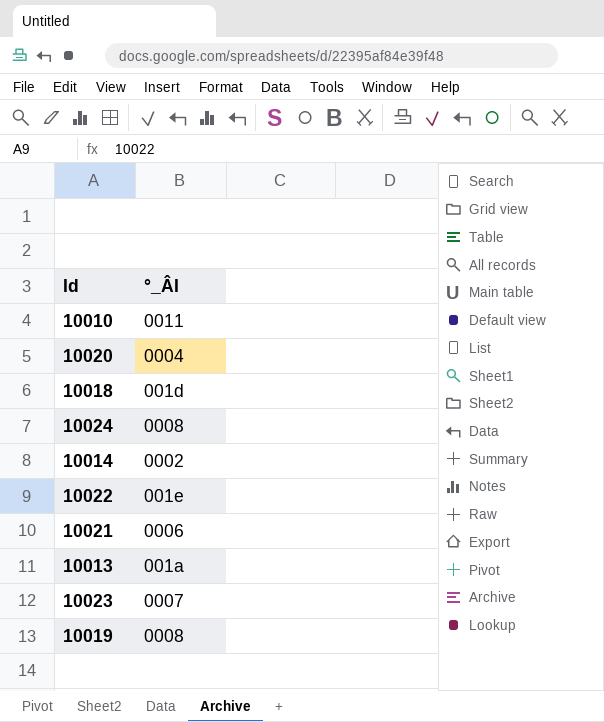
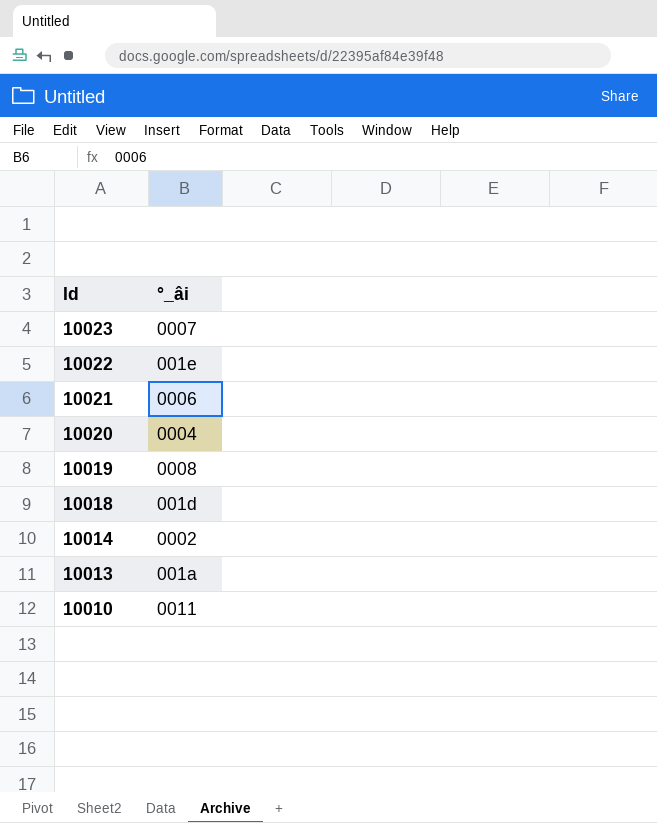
row order: none -> Id descending
column name: °_ÂI -> °_âi
row 10024: 0008 -> none

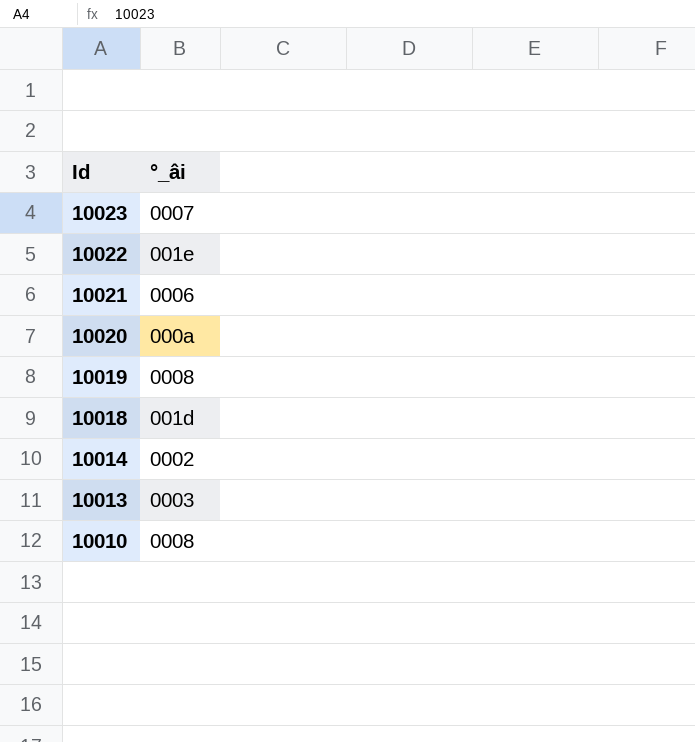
10020 | °_âi: 0004 -> 000a
10013 | °_âi: 001a -> 0003
10010 | °_âi: 0011 -> 0008

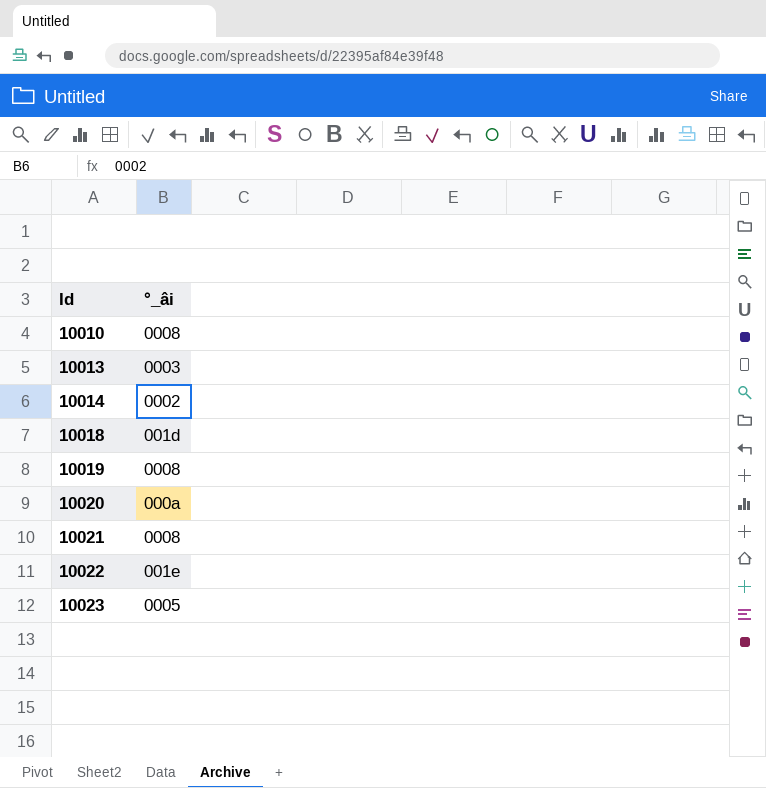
row order: Id descending -> Id ascending
10021 | °_âi: 0006 -> 0008
10023 | °_âi: 0007 -> 0005

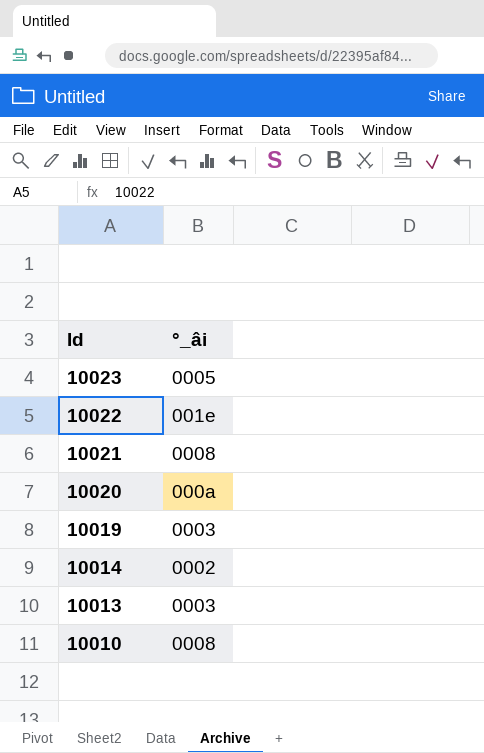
row order: Id ascending -> Id descending
row 10018: 001d -> none
10019 | °_âi: 0008 -> 0003

